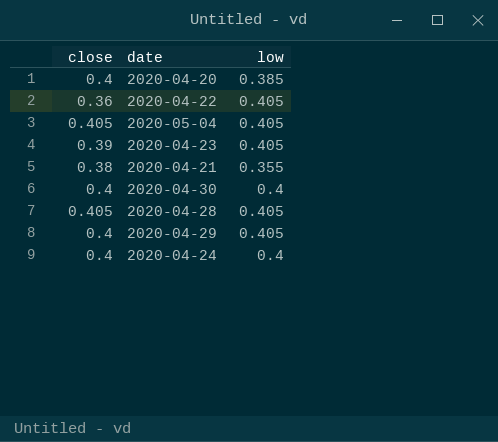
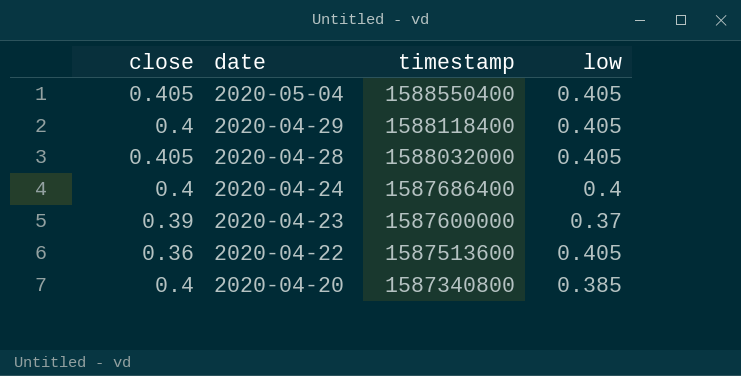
row order: none -> date descending
column timestamp | position: none -> 3
row 2020-04-21: 0.38 | 0.355 -> none
row 2020-04-30: 0.4 | 0.4 -> none
2020-04-23 | low: 0.405 -> 0.37

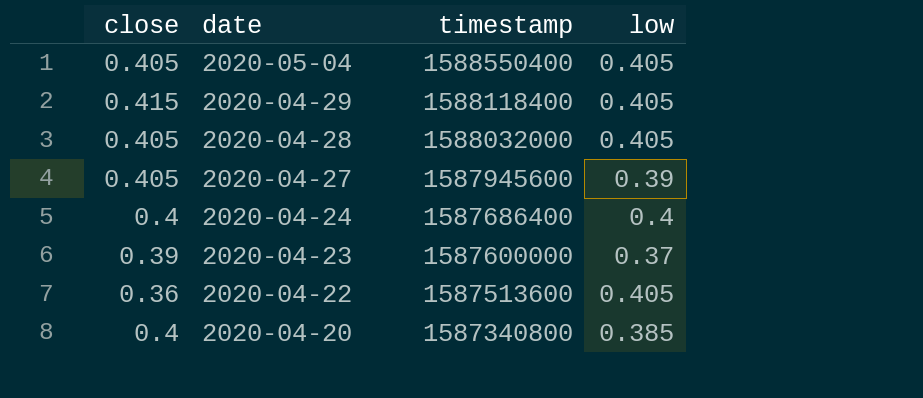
2020-04-29 | close: 0.4 -> 0.415
row 2020-04-27: none -> 0.405 | 1587945600 | 0.39

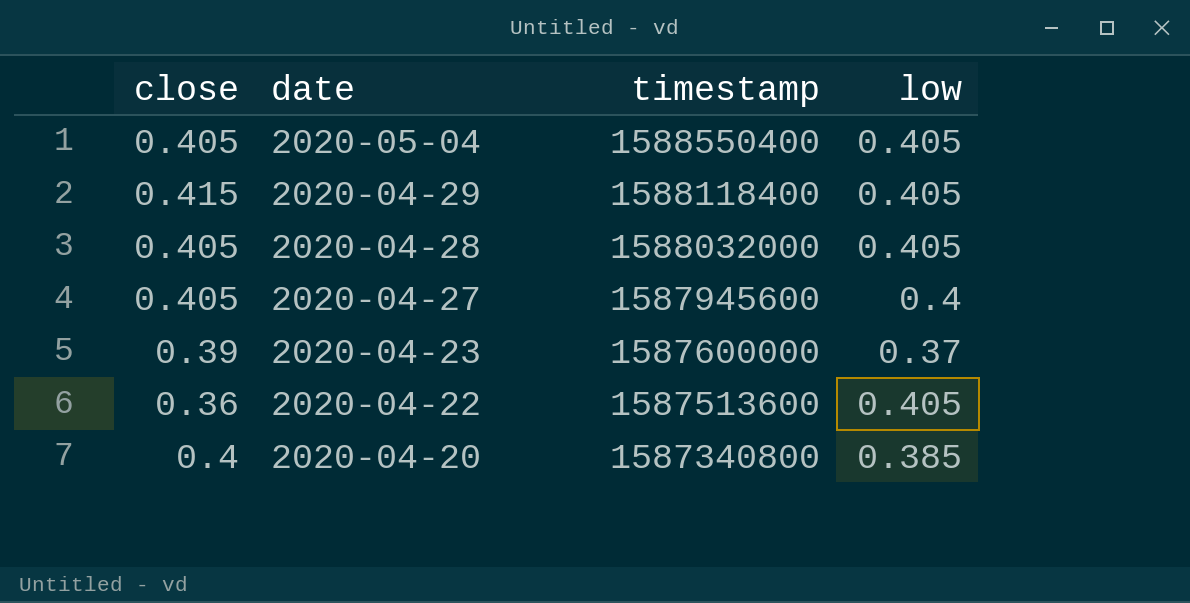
row 2020-04-24: 0.4 | 1587686400 | 0.4 -> none
2020-04-27 | low: 0.39 -> 0.4

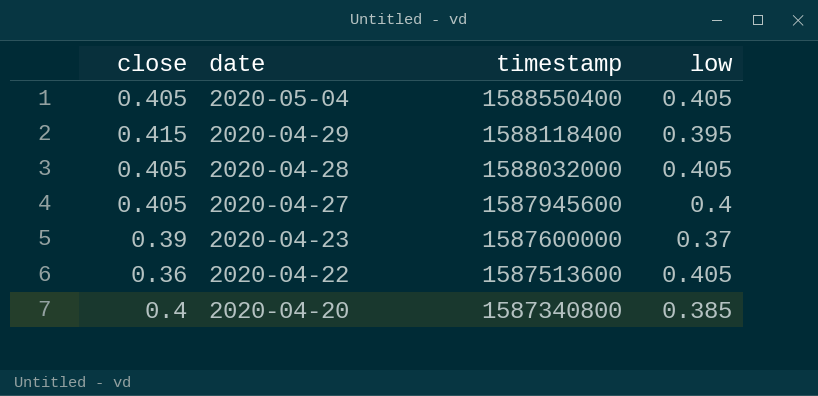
2020-04-29 | low: 0.405 -> 0.395

